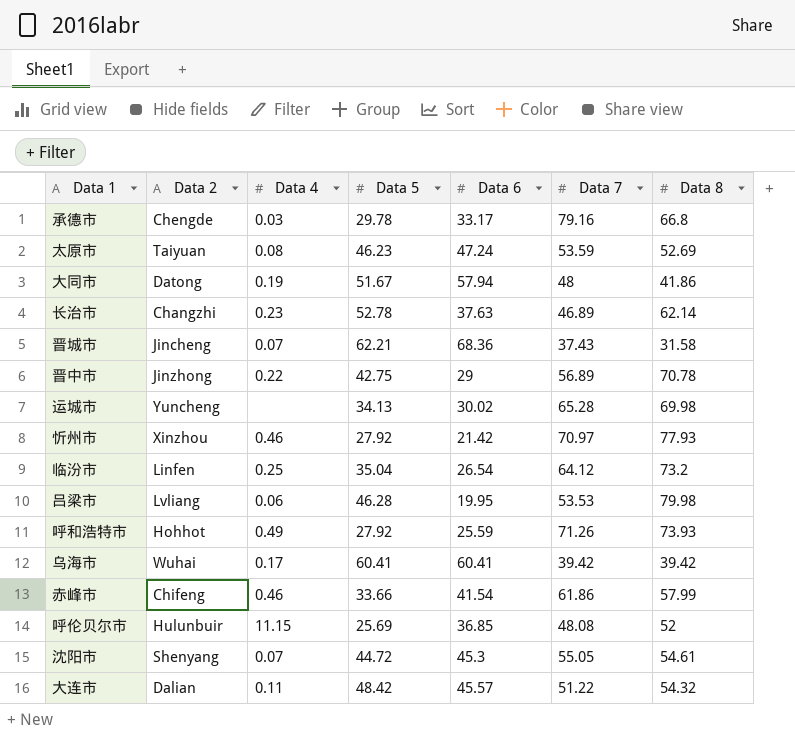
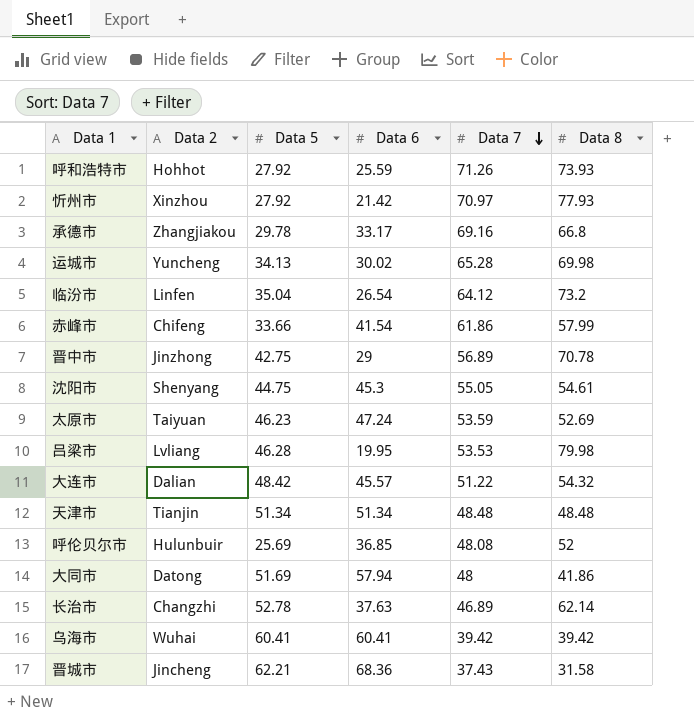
row order: none -> Data 7 descending
column Data 4 | position: 3 -> none
承德市 | Data 2: Chengde -> Zhangjiakou
承德市 | Data 7: 79.16 -> 69.16
沈阳市 | Data 5: 44.72 -> 44.75
row 天津市: none -> Tianjin | 51.34 | 51.34 | 48.48 | 48.48
大同市 | Data 5: 51.67 -> 51.69

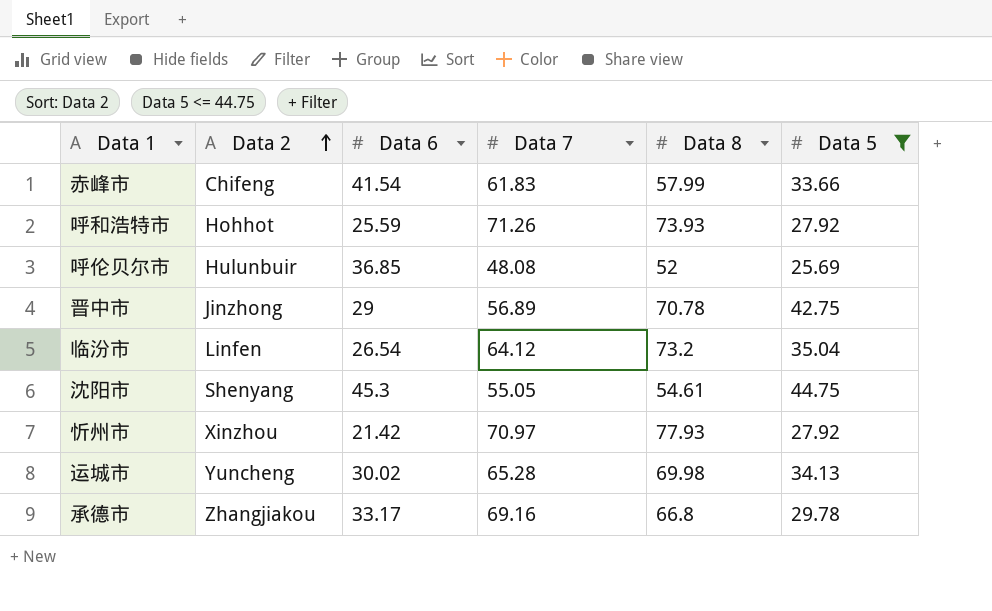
filter: none -> Data 5 <= 44.75
row order: Data 7 descending -> Data 2 ascending
column Data 5 | position: 3 -> 6
赤峰市 | Data 7: 61.86 -> 61.83

